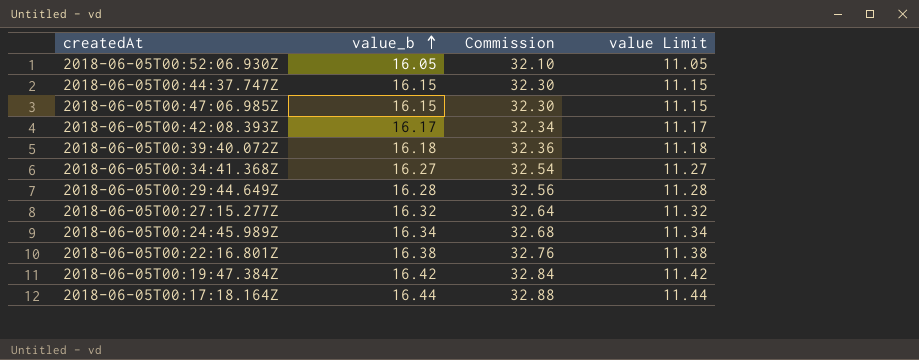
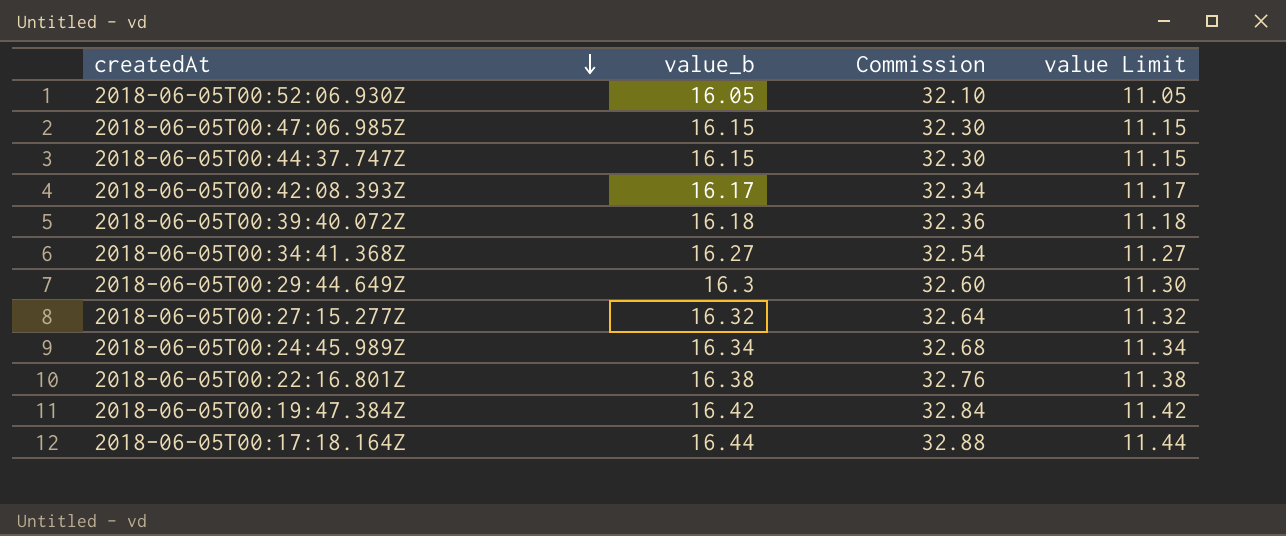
row order: value_b ascending -> createdAt descending
2018-06-05T00:29:44.649Z | value_b: 16.28 -> 16.3
2018-06-05T00:29:44.649Z | Commission: 32.56 -> 32.60
2018-06-05T00:29:44.649Z | value Limit: 11.28 -> 11.30

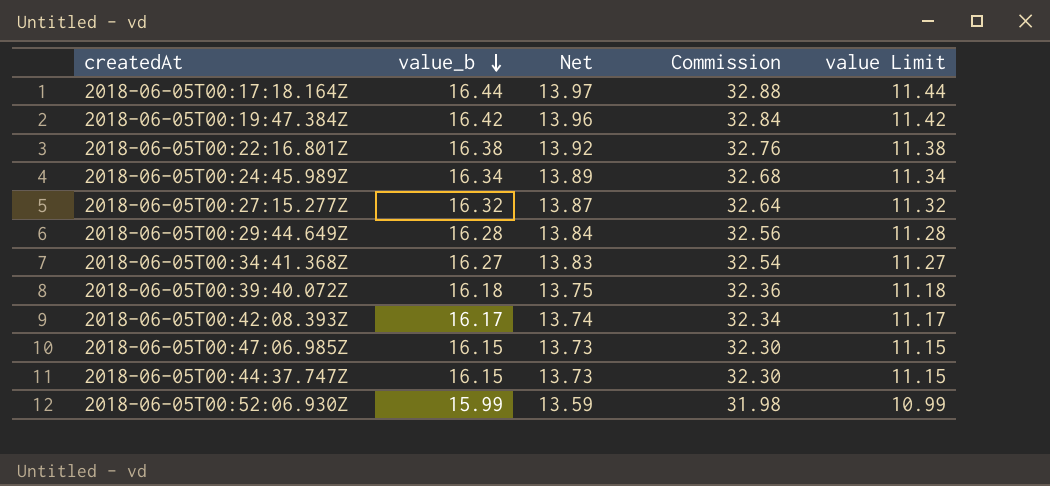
row order: createdAt descending -> value_b descending
column Net | formula: none -> [value_b] * 0.85
2018-06-05T00:29:44.649Z | value_b: 16.3 -> 16.28
2018-06-05T00:29:44.649Z | Commission: 32.60 -> 32.56
2018-06-05T00:29:44.649Z | value Limit: 11.30 -> 11.28
2018-06-05T00:52:06.930Z | value_b: 16.05 -> 15.99
2018-06-05T00:52:06.930Z | Commission: 32.10 -> 31.98
2018-06-05T00:52:06.930Z | value Limit: 11.05 -> 10.99

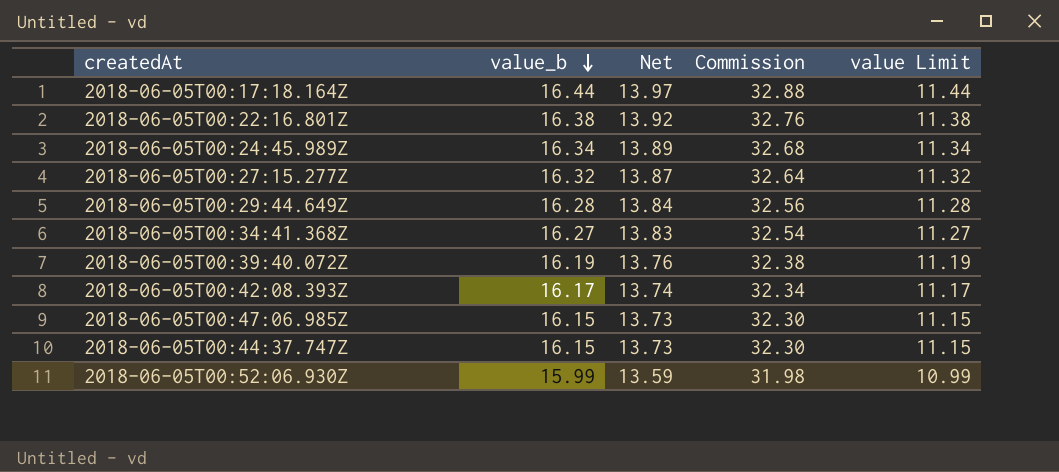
row 2018-06-05T00:19:47.384Z: 16.42 | 13.96 | 32.84 | 11.42 -> none
2018-06-05T00:39:40.072Z | value_b: 16.18 -> 16.19
2018-06-05T00:39:40.072Z | Net: 13.75 -> 13.76
2018-06-05T00:39:40.072Z | Commission: 32.36 -> 32.38
2018-06-05T00:39:40.072Z | value Limit: 11.18 -> 11.19

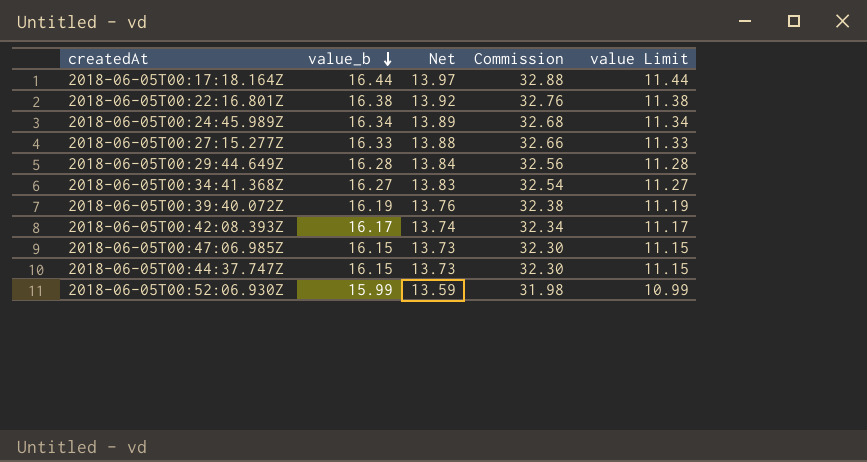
2018-06-05T00:27:15.277Z | value_b: 16.32 -> 16.33
2018-06-05T00:27:15.277Z | Net: 13.87 -> 13.88
2018-06-05T00:27:15.277Z | Commission: 32.64 -> 32.66
2018-06-05T00:27:15.277Z | value Limit: 11.32 -> 11.33

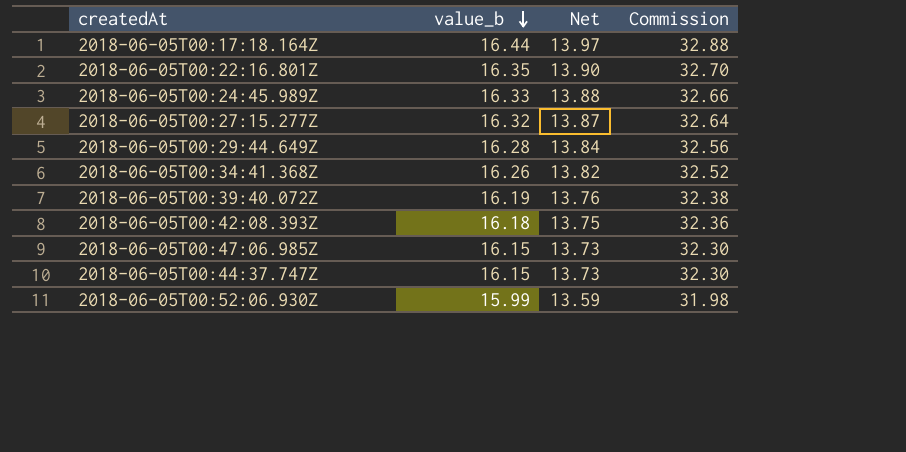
column value Limit | formula: [value_b] - 5 -> none
2018-06-05T00:22:16.801Z | value_b: 16.38 -> 16.35
2018-06-05T00:22:16.801Z | Net: 13.92 -> 13.90
2018-06-05T00:22:16.801Z | Commission: 32.76 -> 32.70
2018-06-05T00:24:45.989Z | value_b: 16.34 -> 16.33
2018-06-05T00:24:45.989Z | Net: 13.89 -> 13.88
2018-06-05T00:24:45.989Z | Commission: 32.68 -> 32.66
2018-06-05T00:27:15.277Z | value_b: 16.33 -> 16.32
2018-06-05T00:27:15.277Z | Net: 13.88 -> 13.87
2018-06-05T00:27:15.277Z | Commission: 32.66 -> 32.64
2018-06-05T00:34:41.368Z | value_b: 16.27 -> 16.26
2018-06-05T00:34:41.368Z | Net: 13.83 -> 13.82
2018-06-05T00:34:41.368Z | Commission: 32.54 -> 32.52
2018-06-05T00:42:08.393Z | value_b: 16.17 -> 16.18
2018-06-05T00:42:08.393Z | Net: 13.74 -> 13.75
2018-06-05T00:42:08.393Z | Commission: 32.34 -> 32.36

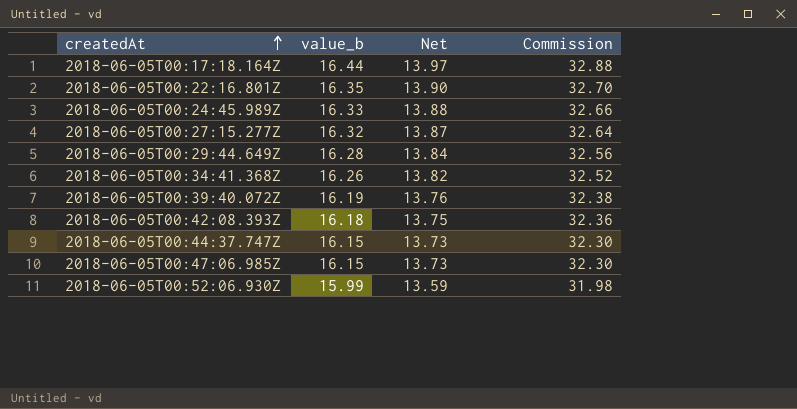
row order: value_b descending -> createdAt ascending

